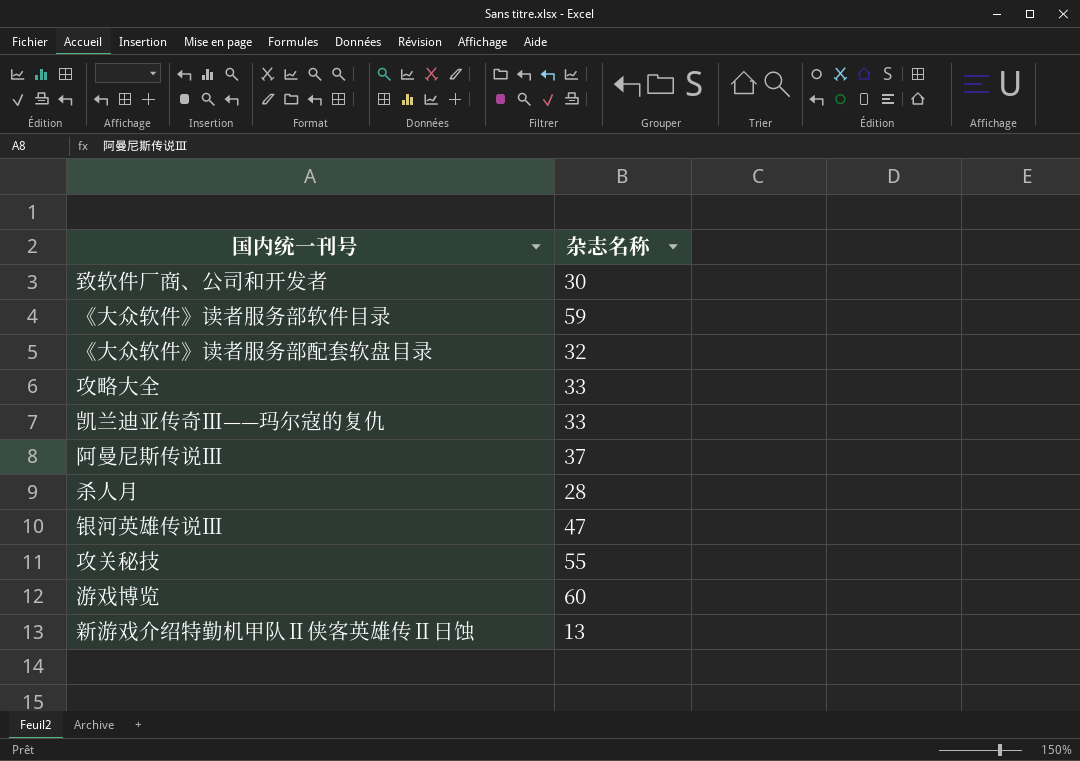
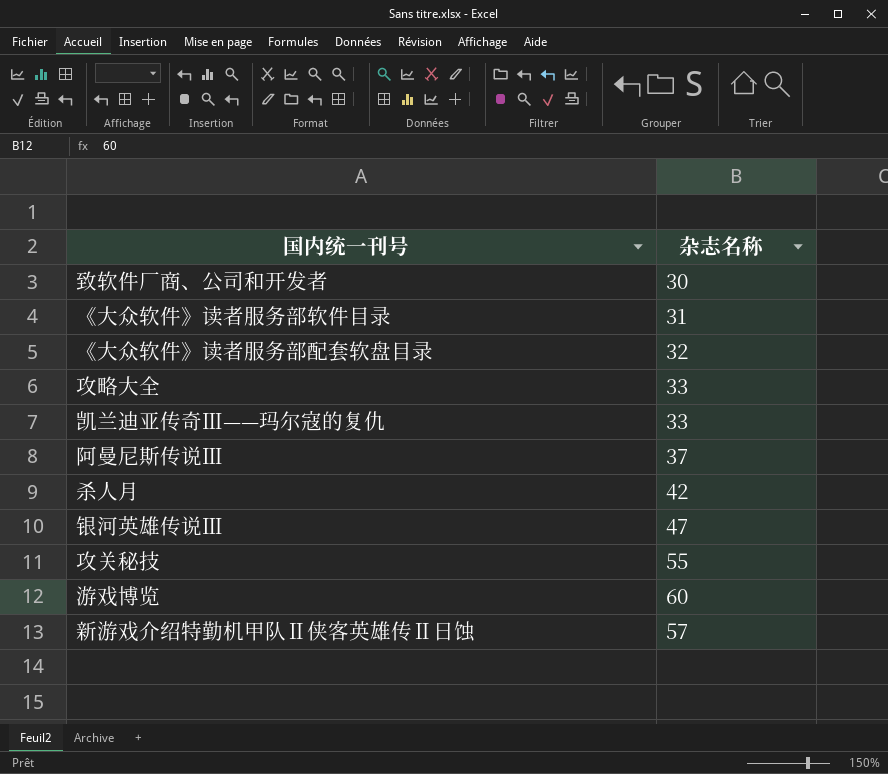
《大众软件》读者服务部软件目录 | 杂志名称: 59 -> 31
杀人月 | 杂志名称: 28 -> 42
新游戏介绍特勤机甲队Ⅱ侠客英雄传Ⅱ日蚀 | 杂志名称: 13 -> 57

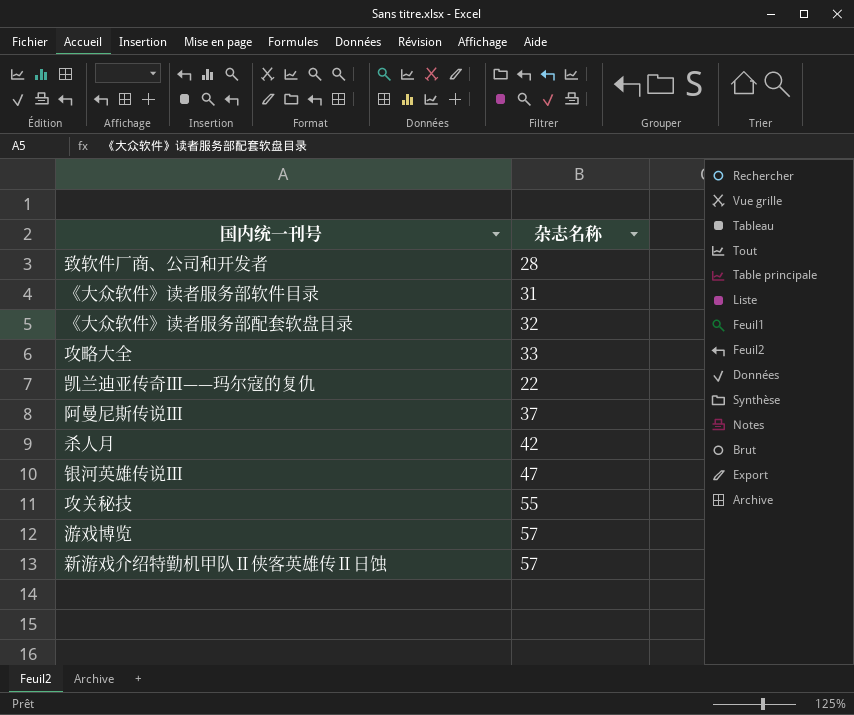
致软件厂商、公司和开发者 | 杂志名称: 30 -> 28
凯兰迪亚传奇Ⅲ——玛尔寇的复仇 | 杂志名称: 33 -> 22
游戏博览 | 杂志名称: 60 -> 57

